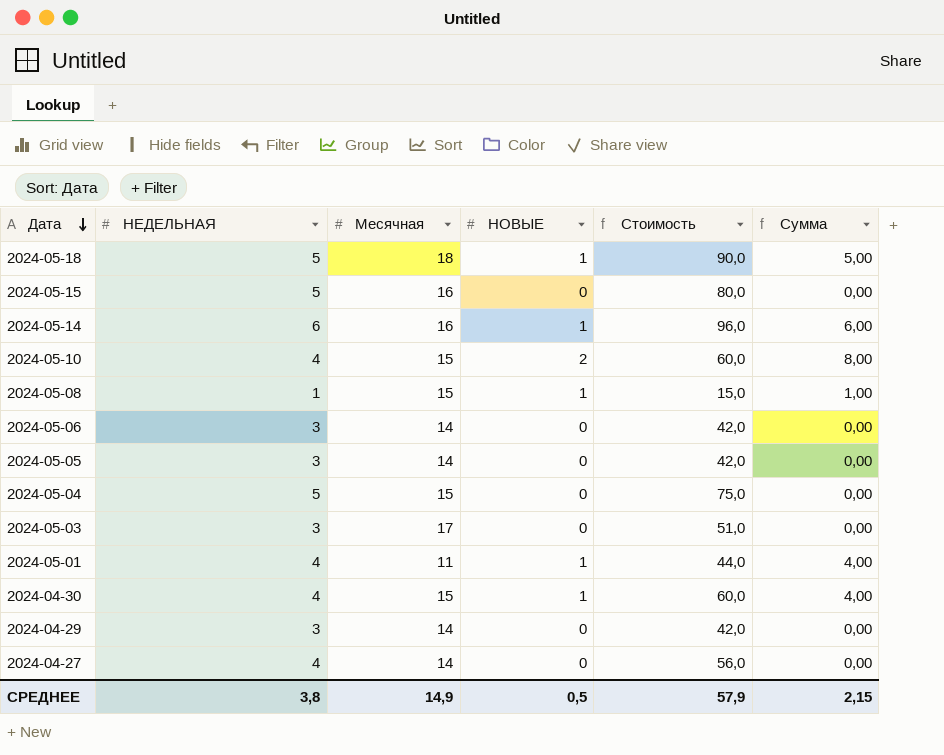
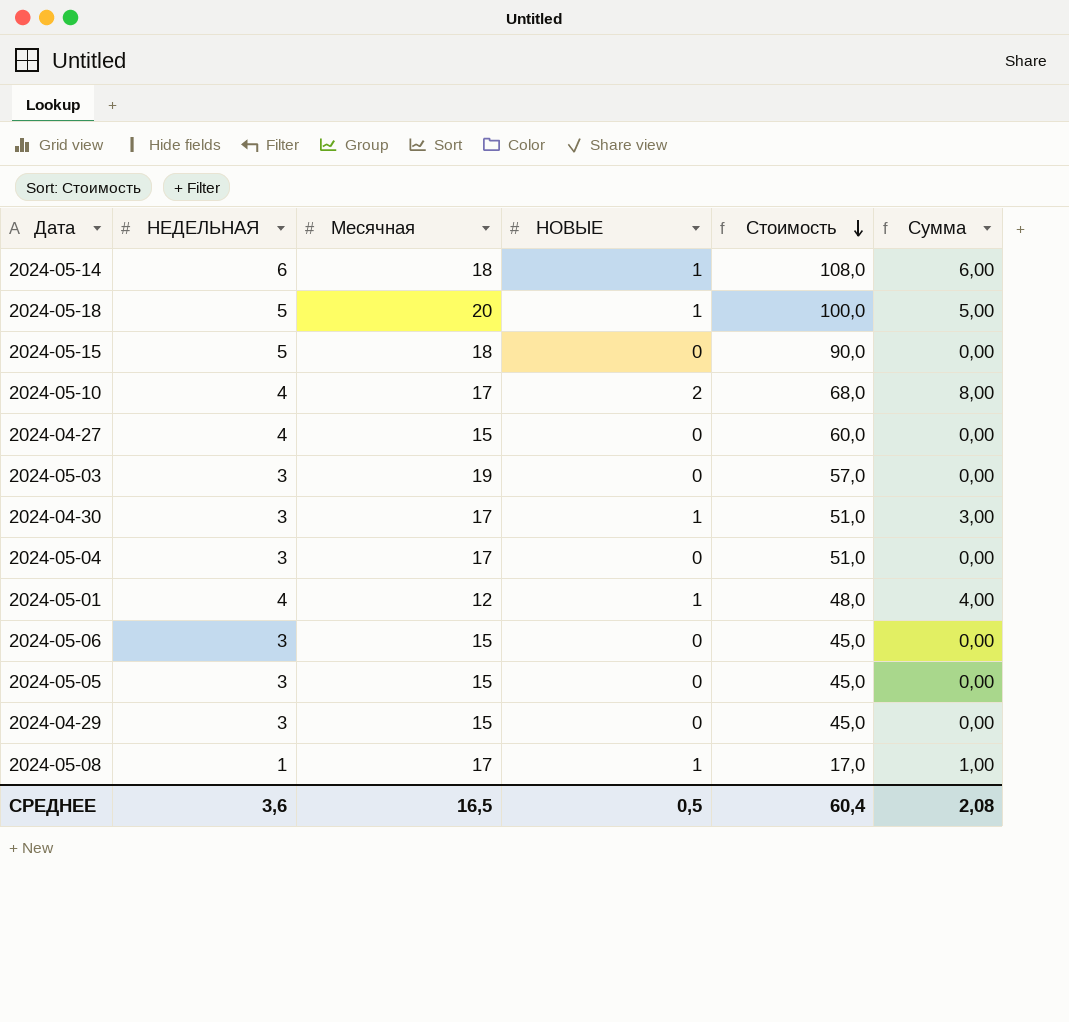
row order: Дата descending -> Стоимость descending
2024-05-14 | Месячная: 16 -> 18
2024-05-14 | Стоимость: 96,0 -> 108,0
2024-05-18 | Месячная: 18 -> 20
2024-05-18 | Стоимость: 90,0 -> 100,0
2024-05-15 | Месячная: 16 -> 18
2024-05-15 | Стоимость: 80,0 -> 90,0
2024-05-10 | Месячная: 15 -> 17
2024-05-10 | Стоимость: 60,0 -> 68,0
2024-04-27 | Месячная: 14 -> 15
2024-04-27 | Стоимость: 56,0 -> 60,0
2024-05-03 | Месячная: 17 -> 19
2024-05-03 | Стоимость: 51,0 -> 57,0
2024-04-30 | НЕДЕЛЬНАЯ: 4 -> 3
2024-04-30 | Месячная: 15 -> 17
2024-04-30 | Стоимость: 60,0 -> 51,0
2024-04-30 | Сумма: 4,00 -> 3,00
2024-05-04 | НЕДЕЛЬНАЯ: 5 -> 3
2024-05-04 | Месячная: 15 -> 17
2024-05-04 | Стоимость: 75,0 -> 51,0
2024-05-01 | Месячная: 11 -> 12
2024-05-01 | Стоимость: 44,0 -> 48,0
2024-05-06 | Месячная: 14 -> 15
2024-05-06 | Стоимость: 42,0 -> 45,0
2024-05-05 | Месячная: 14 -> 15
2024-05-05 | Стоимость: 42,0 -> 45,0
2024-04-29 | Месячная: 14 -> 15
2024-04-29 | Стоимость: 42,0 -> 45,0
2024-05-08 | Месячная: 15 -> 17
2024-05-08 | Стоимость: 15,0 -> 17,0
СРЕДНЕЕ | НЕДЕЛЬНАЯ: 3,8 -> 3,6
СРЕДНЕЕ | Месячная: 14,9 -> 16,5
СРЕДНЕЕ | Стоимость: 57,9 -> 60,4
СРЕДНЕЕ | Сумма: 2,15 -> 2,08

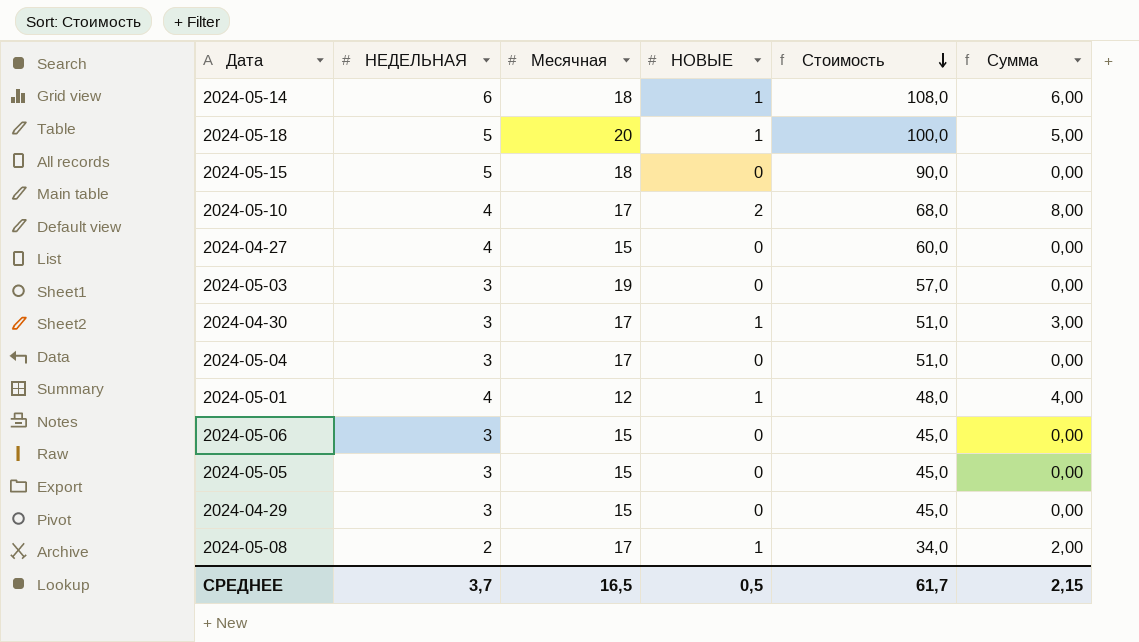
2024-05-08 | НЕДЕЛЬНАЯ: 1 -> 2
2024-05-08 | Стоимость: 17,0 -> 34,0
2024-05-08 | Сумма: 1,00 -> 2,00
СРЕДНЕЕ | НЕДЕЛЬНАЯ: 3,6 -> 3,7
СРЕДНЕЕ | Стоимость: 60,4 -> 61,7
СРЕДНЕЕ | Сумма: 2,08 -> 2,15

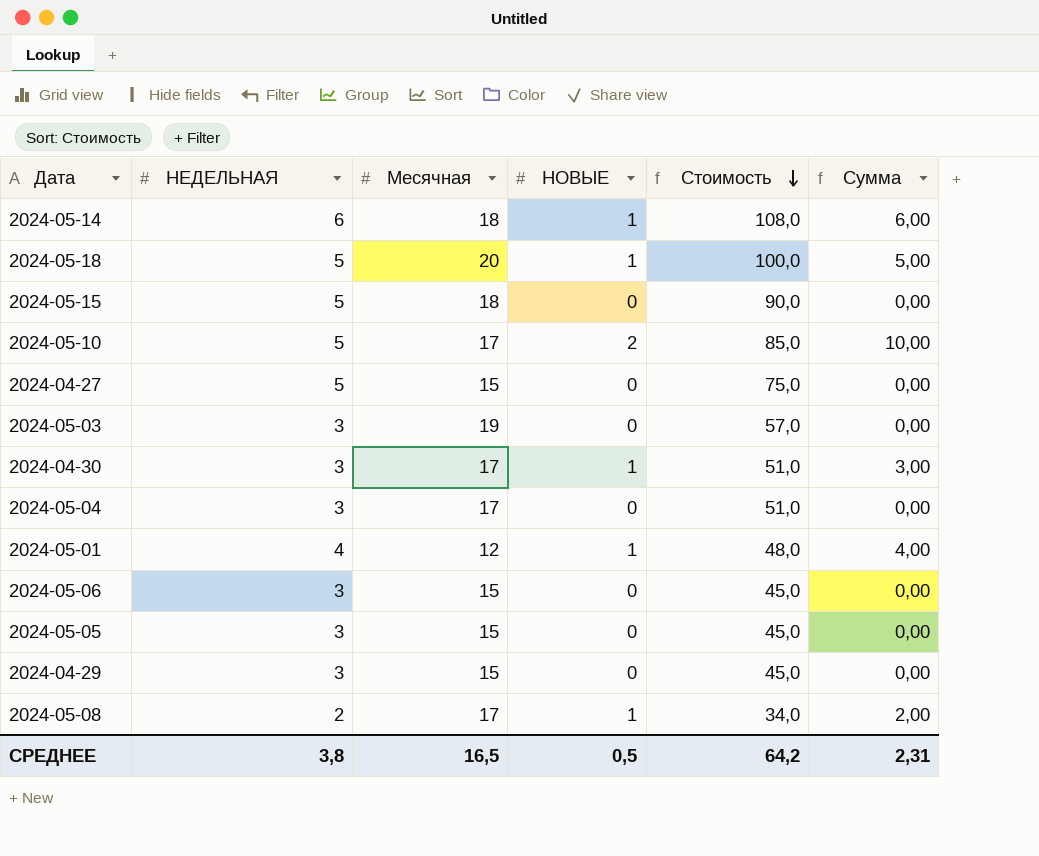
2024-05-10 | НЕДЕЛЬНАЯ: 4 -> 5
2024-05-10 | Стоимость: 68,0 -> 85,0
2024-05-10 | Сумма: 8,00 -> 10,00
2024-04-27 | НЕДЕЛЬНАЯ: 4 -> 5
2024-04-27 | Стоимость: 60,0 -> 75,0
СРЕДНЕЕ | НЕДЕЛЬНАЯ: 3,7 -> 3,8
СРЕДНЕЕ | Стоимость: 61,7 -> 64,2
СРЕДНЕЕ | Сумма: 2,15 -> 2,31

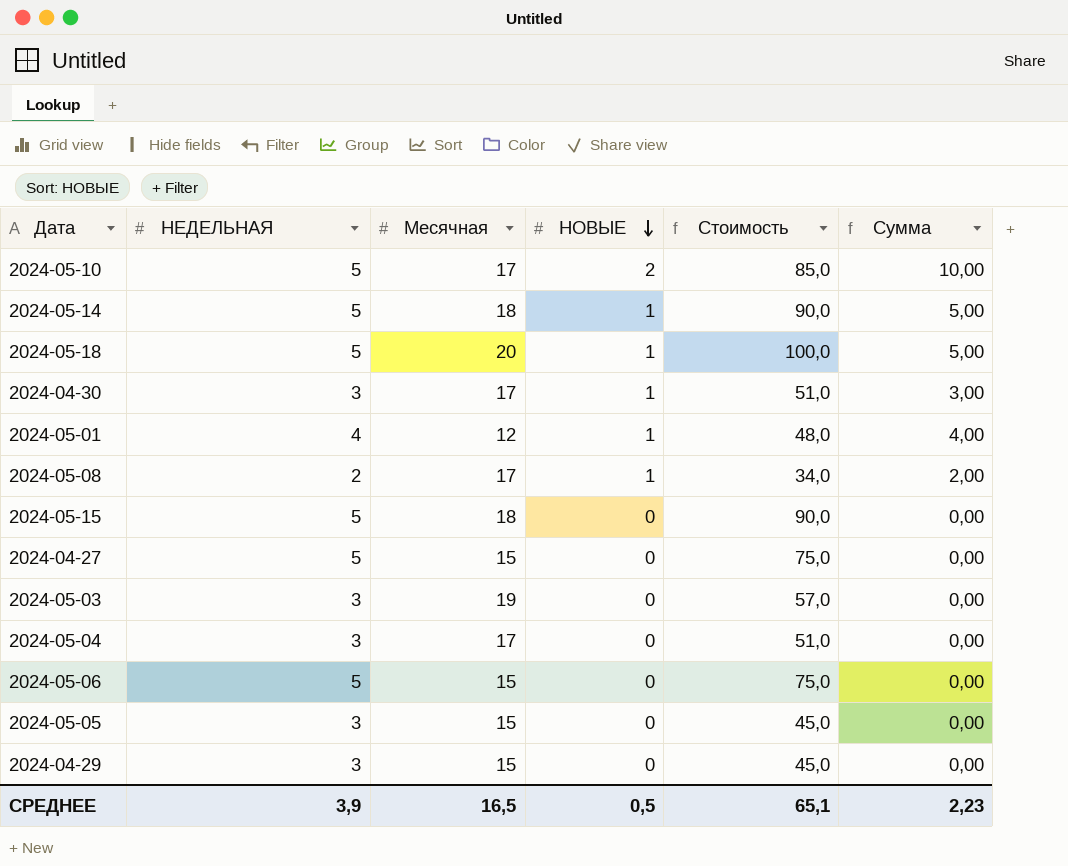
row order: Стоимость descending -> НОВЫЕ descending
2024-05-14 | НЕДЕЛЬНАЯ: 6 -> 5
2024-05-14 | Стоимость: 108,0 -> 90,0
2024-05-14 | Сумма: 6,00 -> 5,00
2024-05-06 | НЕДЕЛЬНАЯ: 3 -> 5
2024-05-06 | Стоимость: 45,0 -> 75,0
СРЕДНЕЕ | НЕДЕЛЬНАЯ: 3,8 -> 3,9
СРЕДНЕЕ | Стоимость: 64,2 -> 65,1
СРЕДНЕЕ | Сумма: 2,31 -> 2,23

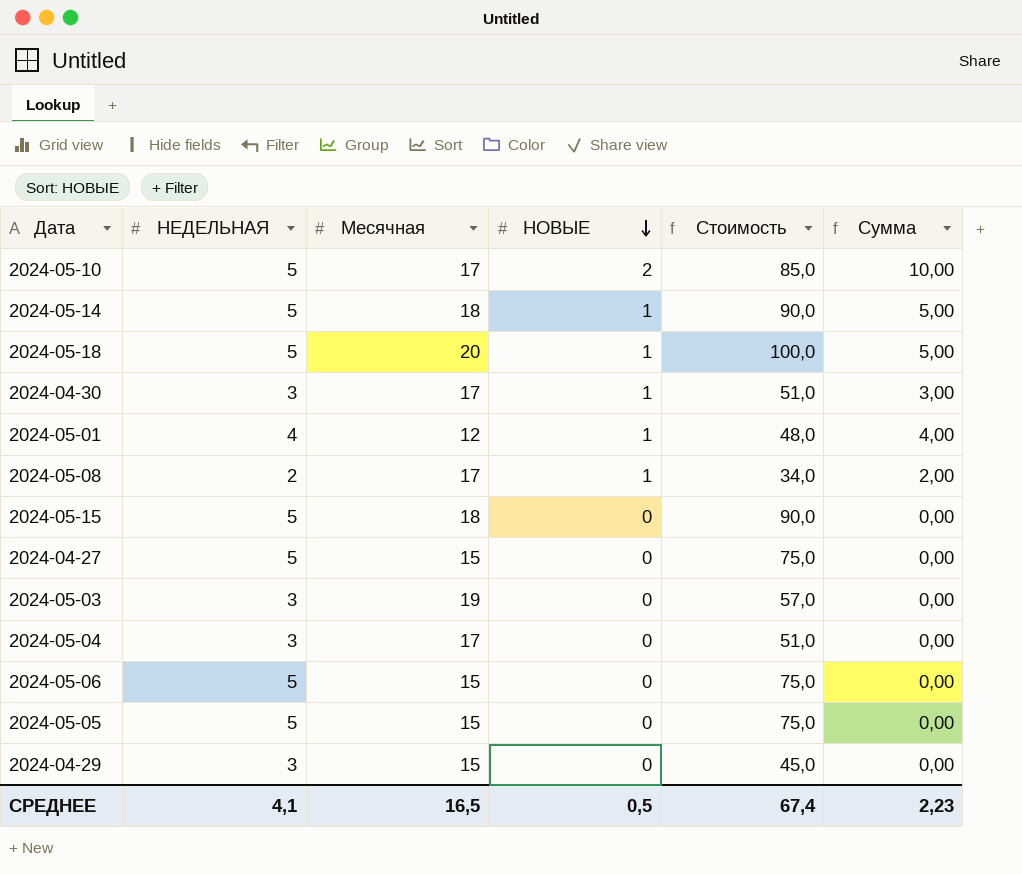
2024-05-05 | НЕДЕЛЬНАЯ: 3 -> 5
2024-05-05 | Стоимость: 45,0 -> 75,0
СРЕДНЕЕ | НЕДЕЛЬНАЯ: 3,9 -> 4,1
СРЕДНЕЕ | Стоимость: 65,1 -> 67,4

